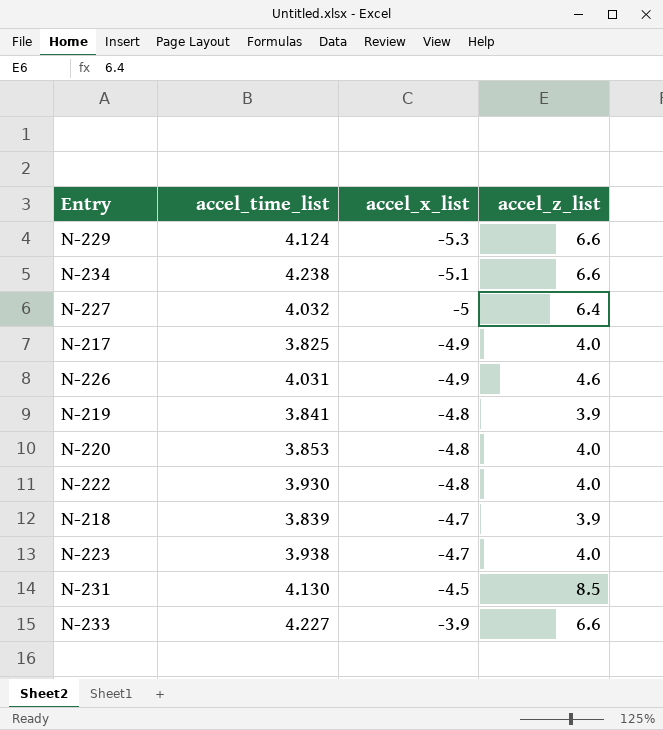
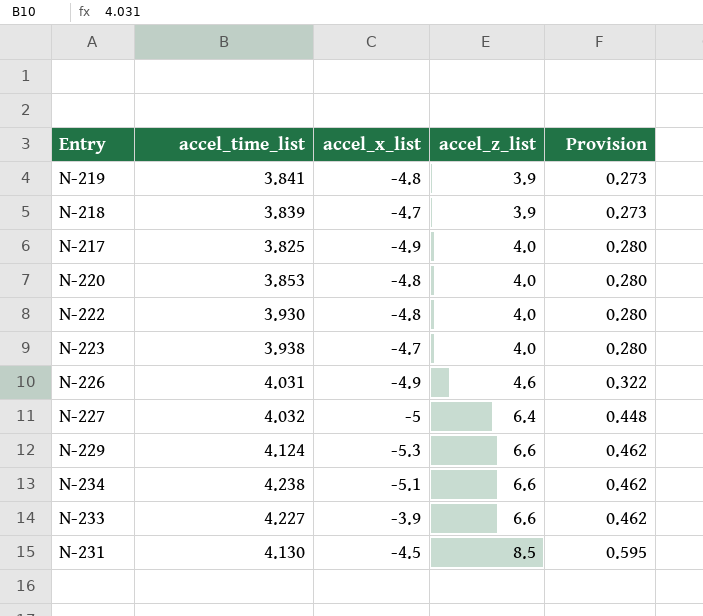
row order: accel_x_list ascending -> accel_z_list ascending
column Provision | formula: none -> [accel_z_list] * 0.07

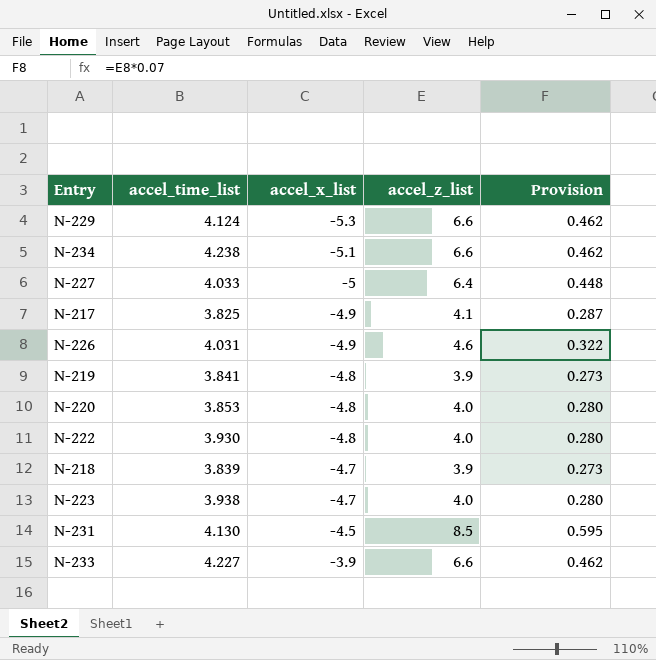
row order: accel_z_list ascending -> accel_x_list ascending
N-227 | accel_time_list: 4.032 -> 4.033
N-217 | accel_z_list: 4.0 -> 4.1
N-217 | Provision: 0.280 -> 0.287

